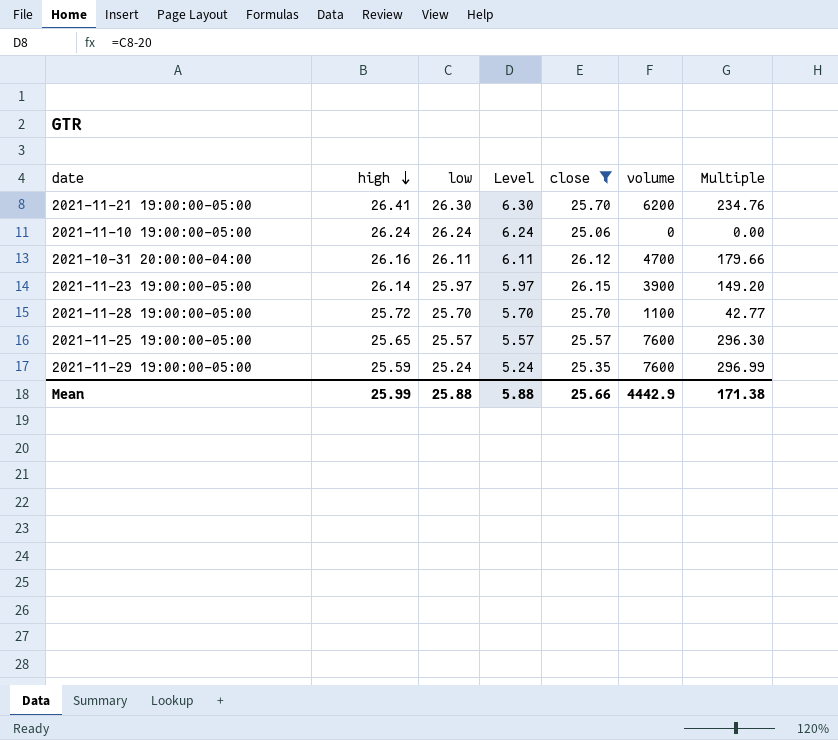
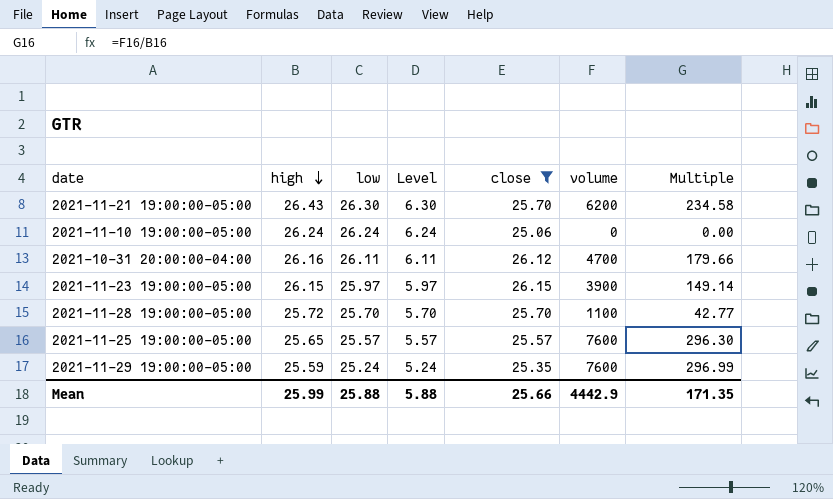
2021-11-21 19:00:00-05:00 | high: 26.41 -> 26.43
2021-11-21 19:00:00-05:00 | Multiple: 234.76 -> 234.58
2021-11-23 19:00:00-05:00 | high: 26.14 -> 26.15
2021-11-23 19:00:00-05:00 | Multiple: 149.20 -> 149.14
Mean | Multiple: 171.38 -> 171.35

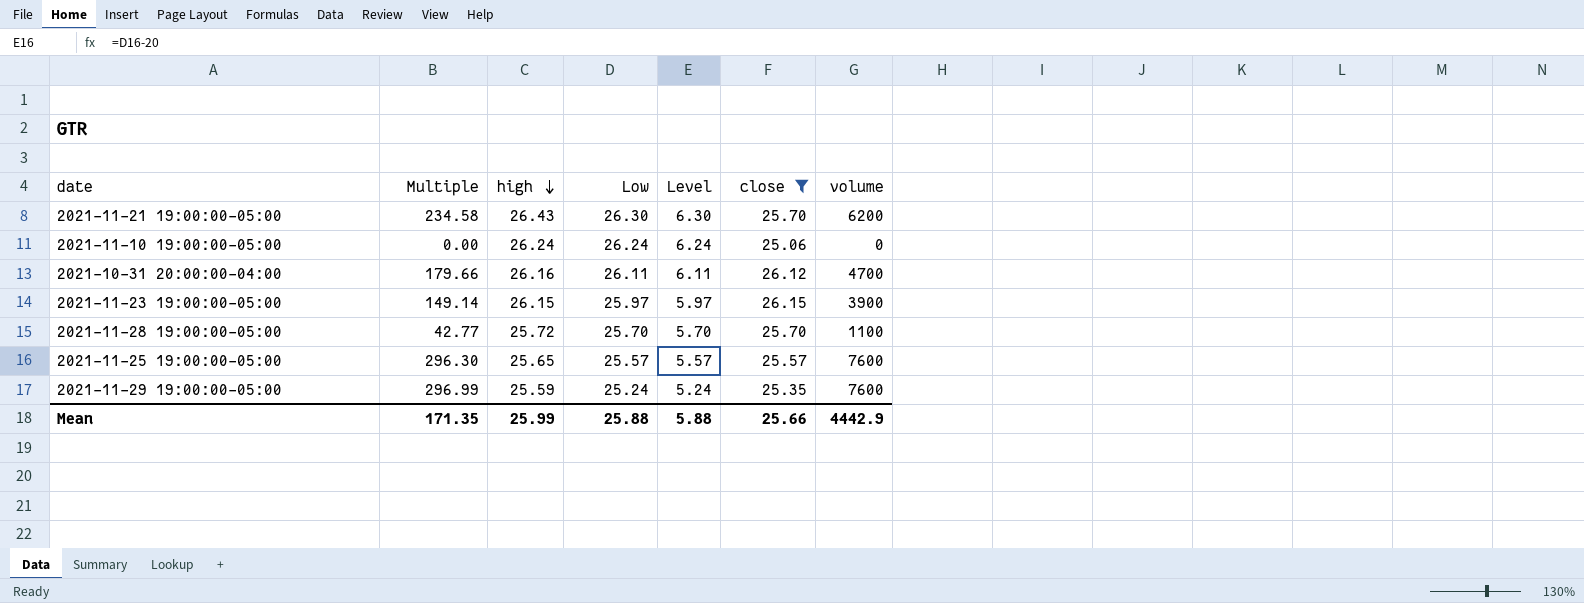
column Multiple | position: 7 -> 2
column name: low -> Low

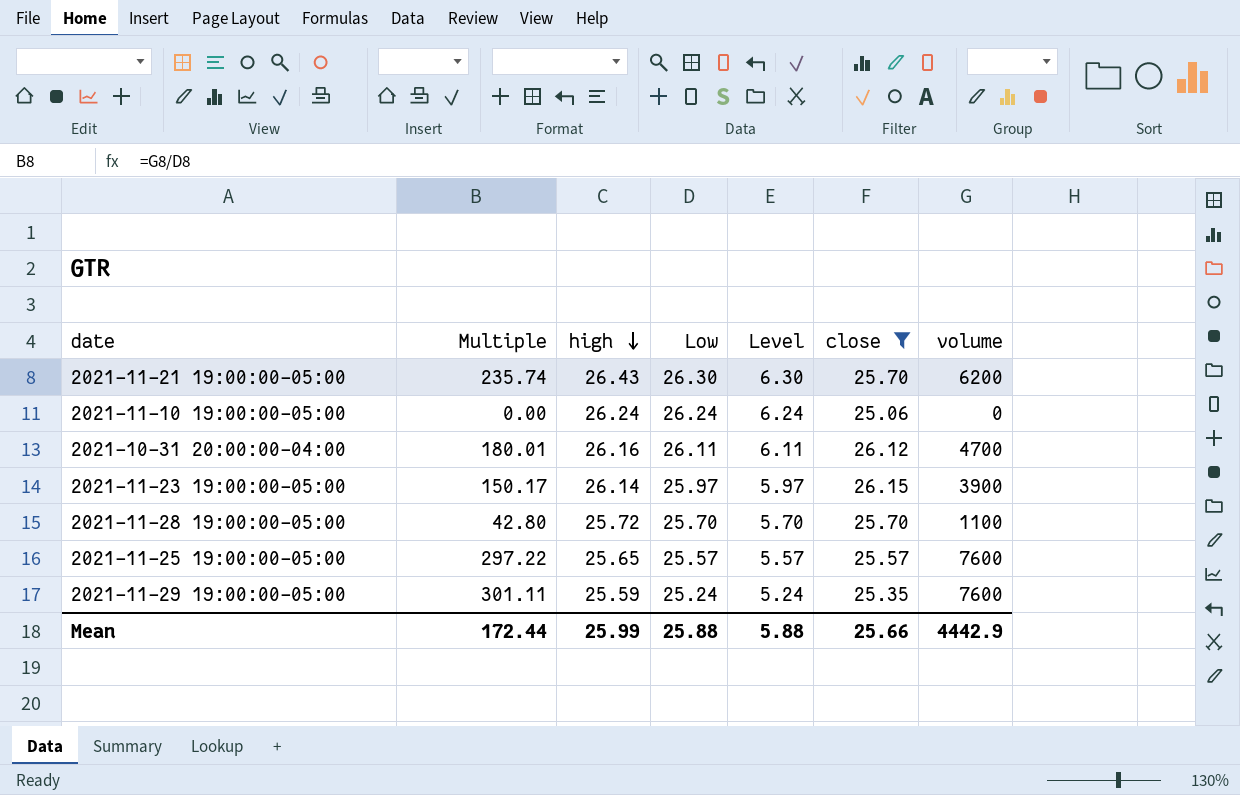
column Multiple | formula: [volume] / [high] -> [volume] / [Low]
2021-11-23 19:00:00-05:00 | high: 26.15 -> 26.14
Mean | Multiple: 171.35 -> 172.44

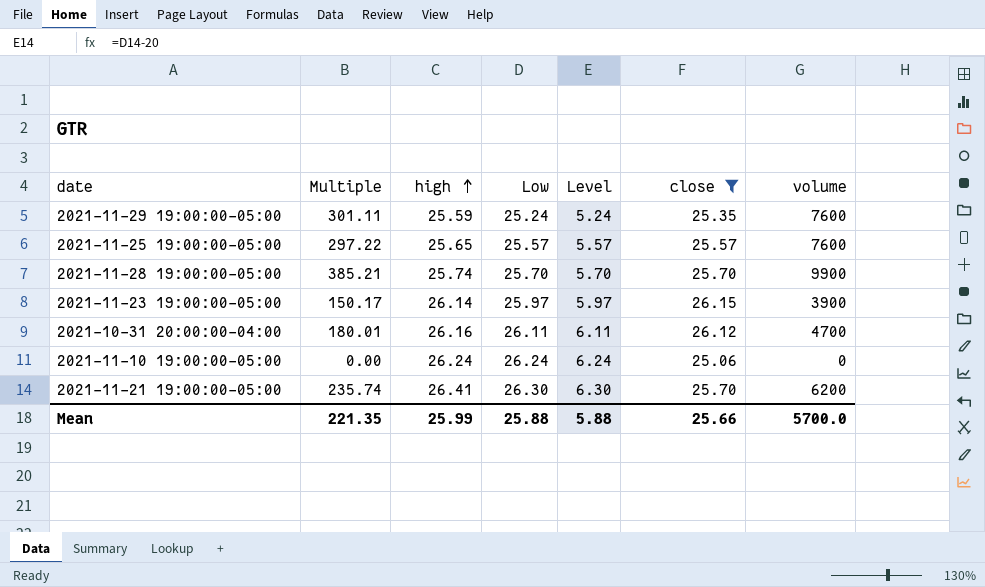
row order: high descending -> high ascending
2021-11-28 19:00:00-05:00 | Multiple: 42.80 -> 385.21
2021-11-28 19:00:00-05:00 | high: 25.72 -> 25.74
2021-11-28 19:00:00-05:00 | volume: 1100 -> 9900
2021-11-21 19:00:00-05:00 | high: 26.43 -> 26.41
Mean | Multiple: 172.44 -> 221.35
Mean | volume: 4442.9 -> 5700.0

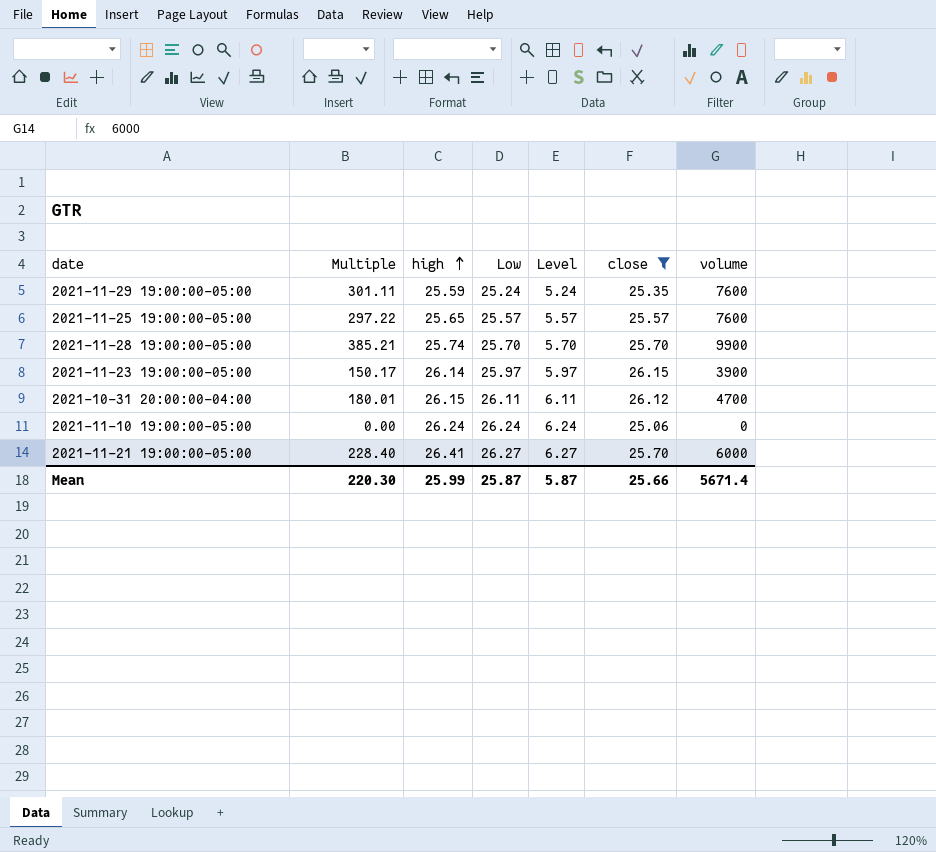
2021-10-31 20:00:00-04:00 | high: 26.16 -> 26.15
2021-11-21 19:00:00-05:00 | Multiple: 235.74 -> 228.40
2021-11-21 19:00:00-05:00 | Low: 26.30 -> 26.27
2021-11-21 19:00:00-05:00 | Level: 6.30 -> 6.27
2021-11-21 19:00:00-05:00 | volume: 6200 -> 6000
Mean | Multiple: 221.35 -> 220.30
Mean | Low: 25.88 -> 25.87
Mean | Level: 5.88 -> 5.87
Mean | volume: 5700.0 -> 5671.4

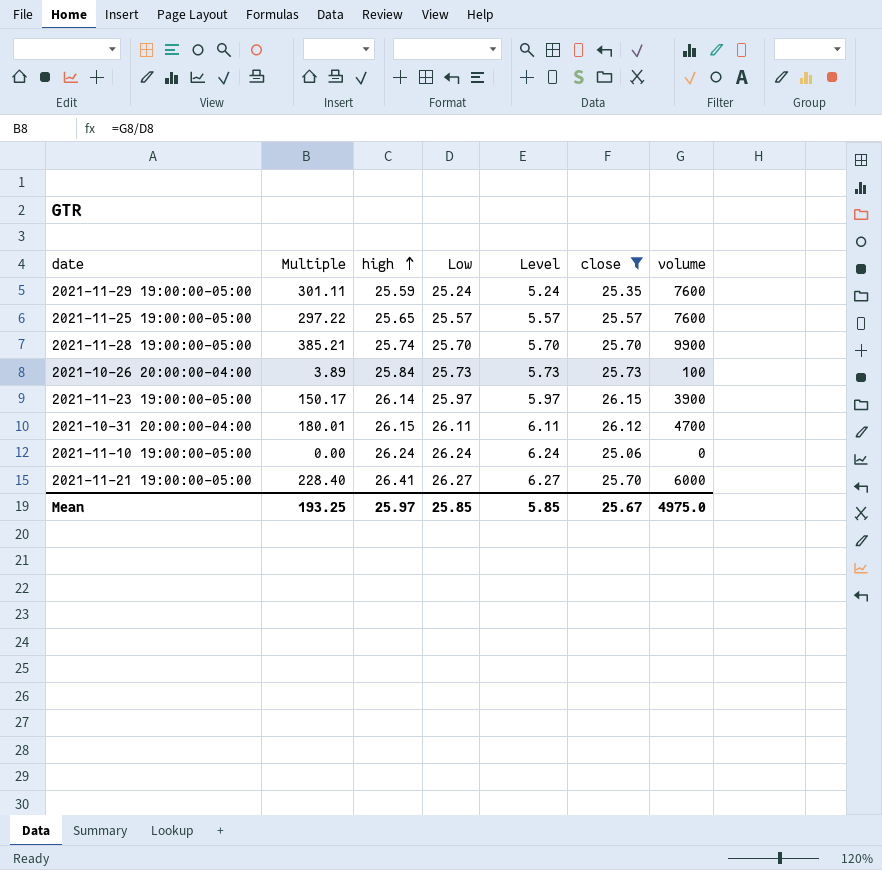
row 2021-10-26 20:00:00-04:00: none -> 3.89 | 25.84 | 25.73 | 5.73 | 25.73 | 100
Mean | Multiple: 220.30 -> 193.25
Mean | high: 25.99 -> 25.97
Mean | Low: 25.87 -> 25.85
Mean | Level: 5.87 -> 5.85
Mean | close: 25.66 -> 25.67
Mean | volume: 5671.4 -> 4975.0

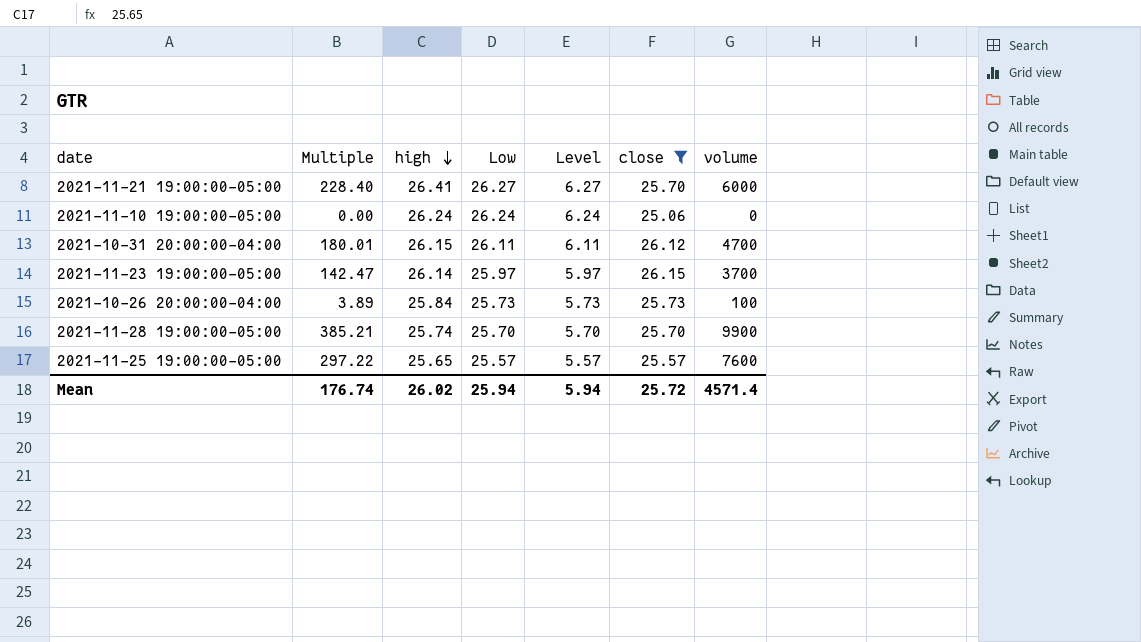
row order: high ascending -> high descending
row 2021-11-29 19:00:00-05:00: 301.11 | 25.59 | 25.24 | 5.24 | 25.35 | 7600 -> none
2021-11-23 19:00:00-05:00 | Multiple: 150.17 -> 142.47
2021-11-23 19:00:00-05:00 | volume: 3900 -> 3700
Mean | Multiple: 193.25 -> 176.74
Mean | high: 25.97 -> 26.02
Mean | Low: 25.85 -> 25.94
Mean | Level: 5.85 -> 5.94
Mean | close: 25.67 -> 25.72
Mean | volume: 4975.0 -> 4571.4

